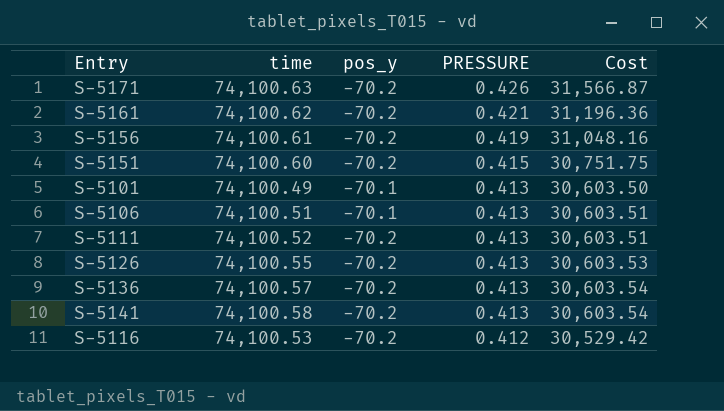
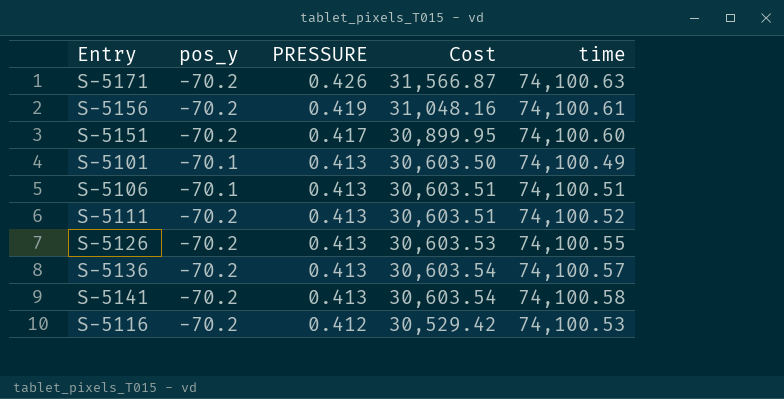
column time | position: 2 -> 5
row S-5161: 74,100.62 | -70.2 | 0.421 | 31,196.36 -> none
S-5151 | PRESSURE: 0.415 -> 0.417
S-5151 | Cost: 30,751.75 -> 30,899.95

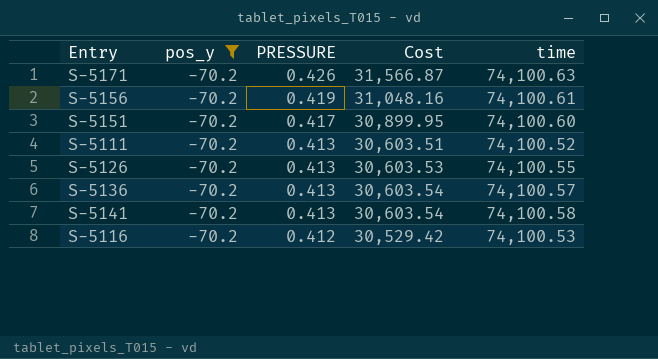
filter: none -> pos_y = -70.2

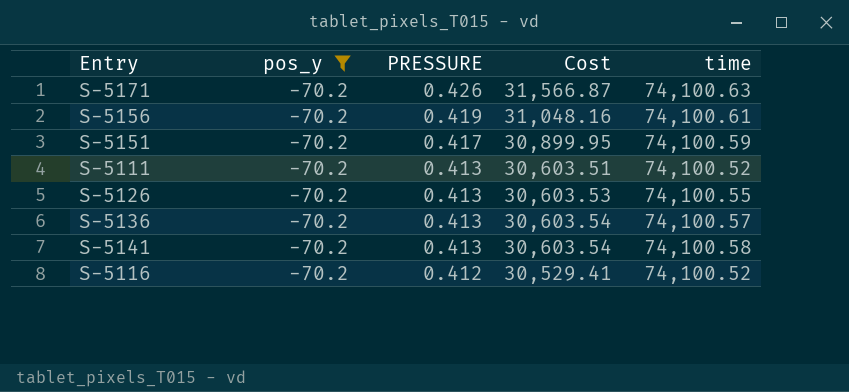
S-5151 | time: 74,100.60 -> 74,100.59
S-5116 | Cost: 30,529.42 -> 30,529.41
S-5116 | time: 74,100.53 -> 74,100.52

